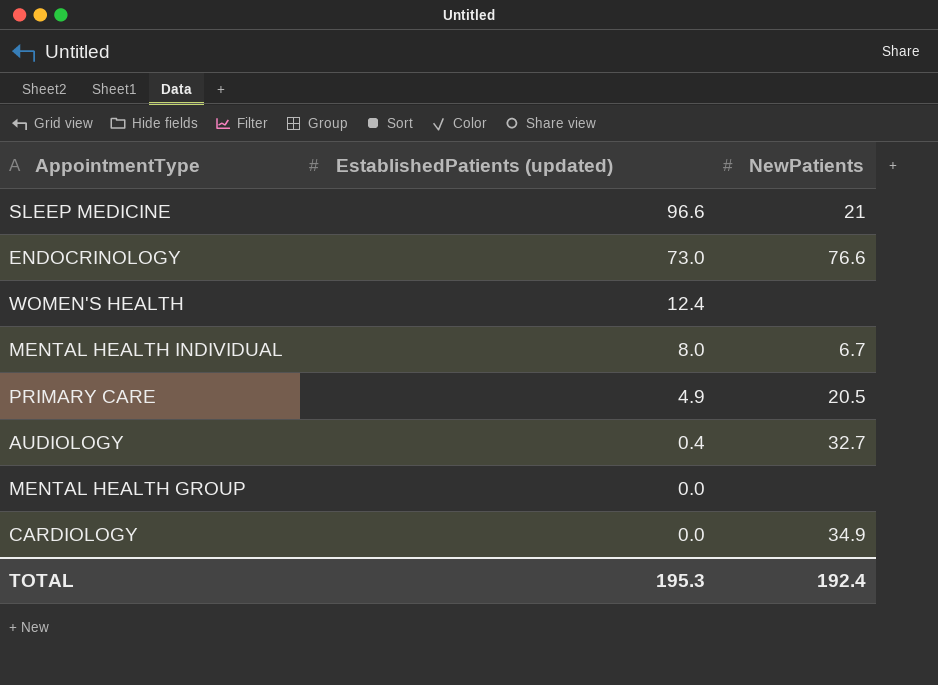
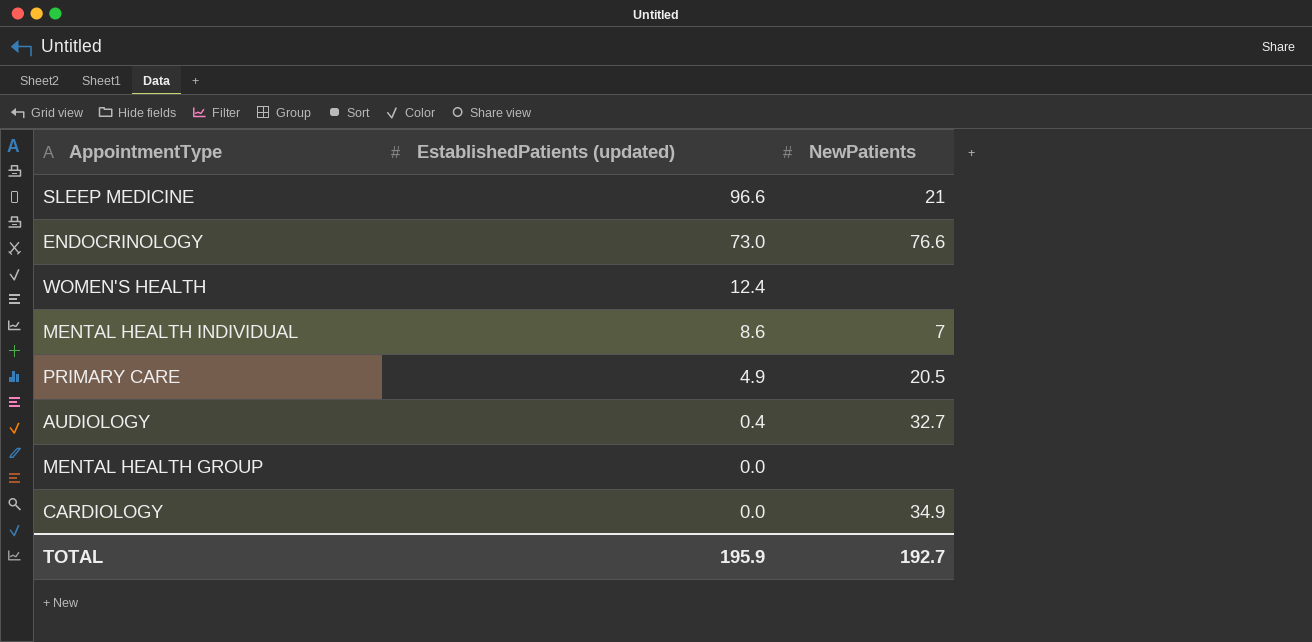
MENTAL HEALTH INDIVIDUAL | EstablishedPatients (updated): 8.0 -> 8.6
MENTAL HEALTH INDIVIDUAL | NewPatients: 6.7 -> 7
TOTAL | EstablishedPatients (updated): 195.3 -> 195.9
TOTAL | NewPatients: 192.4 -> 192.7

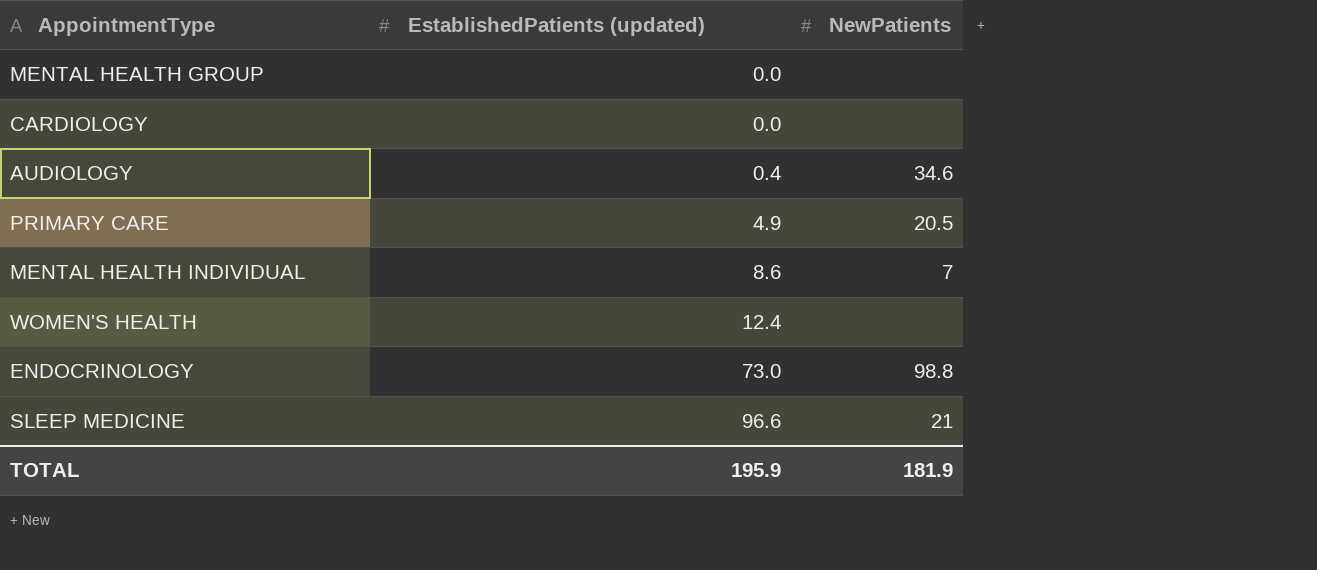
row order: EstablishedPatients (updated) descending -> EstablishedPatients (updated) ascending
CARDIOLOGY | NewPatients: 34.9 -> none
AUDIOLOGY | NewPatients: 32.7 -> 34.6
ENDOCRINOLOGY | NewPatients: 76.6 -> 98.8
TOTAL | NewPatients: 192.7 -> 181.9

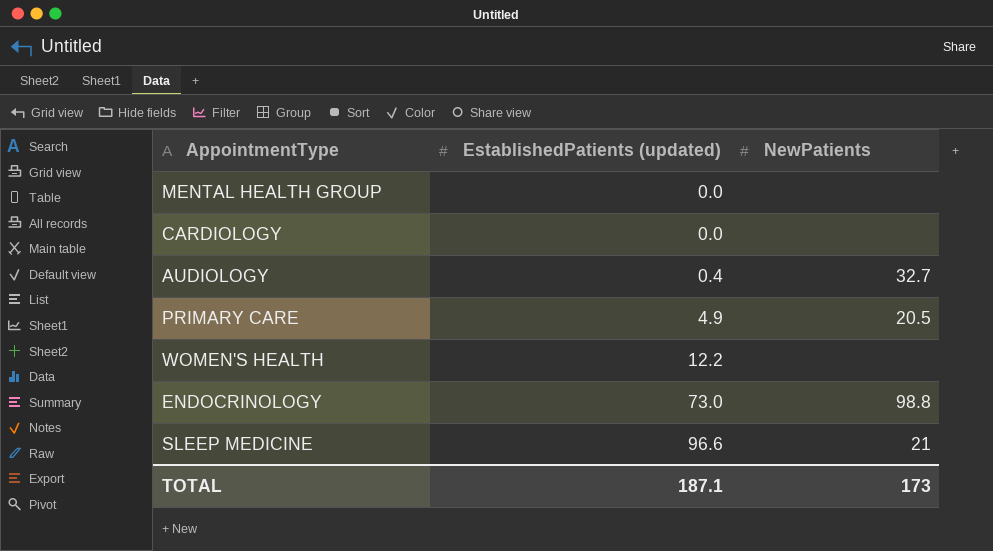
row MENTAL HEALTH INDIVIDUAL: 8.6 | 7 -> none
AUDIOLOGY | NewPatients: 34.6 -> 32.7
WOMEN'S HEALTH | EstablishedPatients (updated): 12.4 -> 12.2
TOTAL | EstablishedPatients (updated): 195.9 -> 187.1
TOTAL | NewPatients: 181.9 -> 173

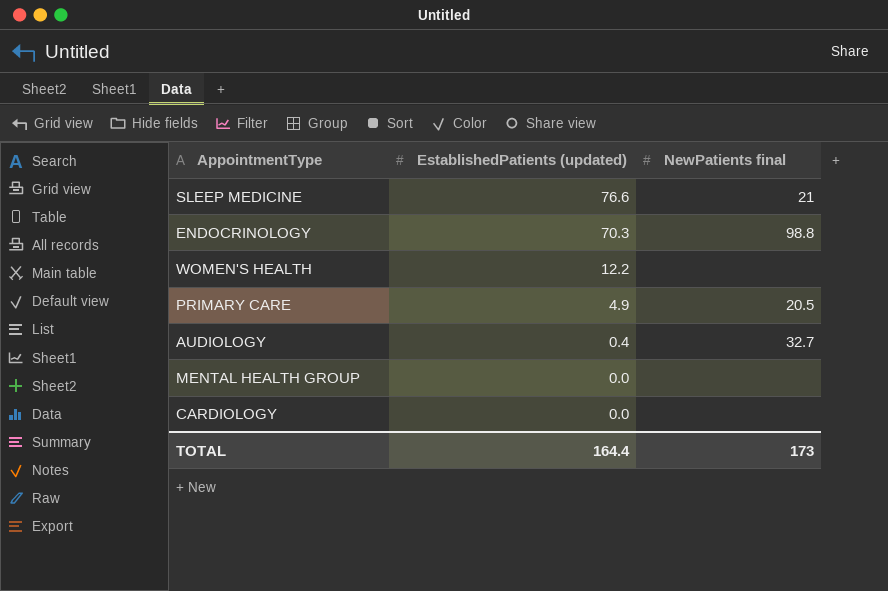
row order: EstablishedPatients (updated) ascending -> EstablishedPatients (updated) descending
column name: NewPatients -> NewPatients final
SLEEP MEDICINE | EstablishedPatients (updated): 96.6 -> 76.6
ENDOCRINOLOGY | EstablishedPatients (updated): 73.0 -> 70.3
TOTAL | EstablishedPatients (updated): 187.1 -> 164.4

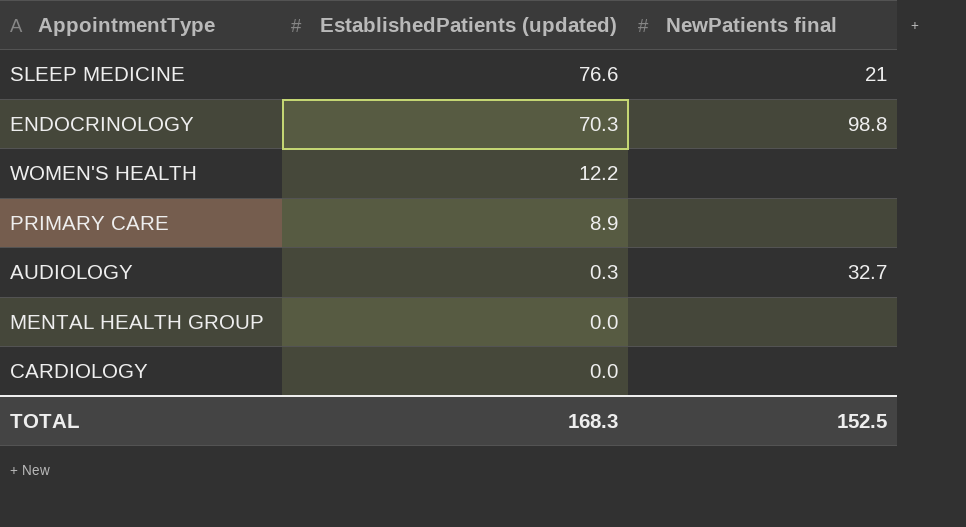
PRIMARY CARE | EstablishedPatients (updated): 4.9 -> 8.9
PRIMARY CARE | NewPatients final: 20.5 -> none
AUDIOLOGY | EstablishedPatients (updated): 0.4 -> 0.3
TOTAL | EstablishedPatients (updated): 164.4 -> 168.3
TOTAL | NewPatients final: 173 -> 152.5

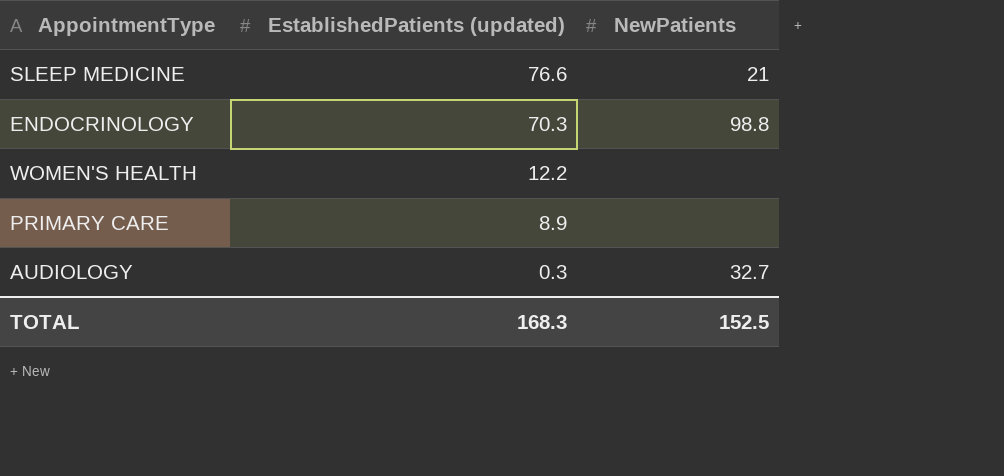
column name: NewPatients final -> NewPatients
row MENTAL HEALTH GROUP: 0.0 | none -> none
row CARDIOLOGY: 0.0 | none -> none

